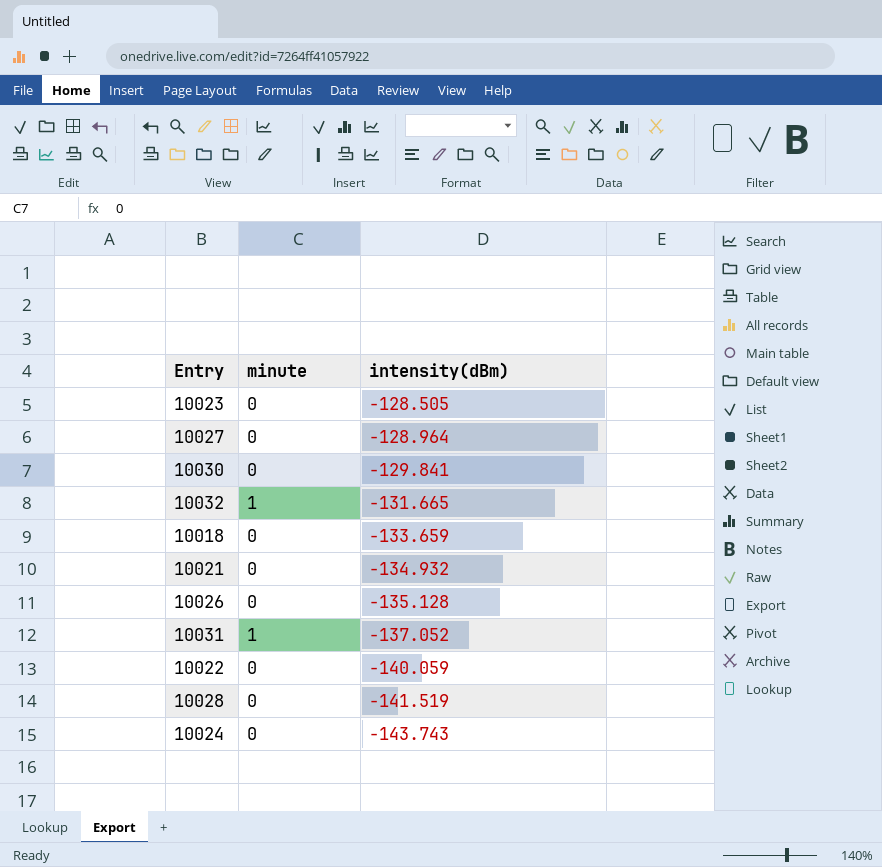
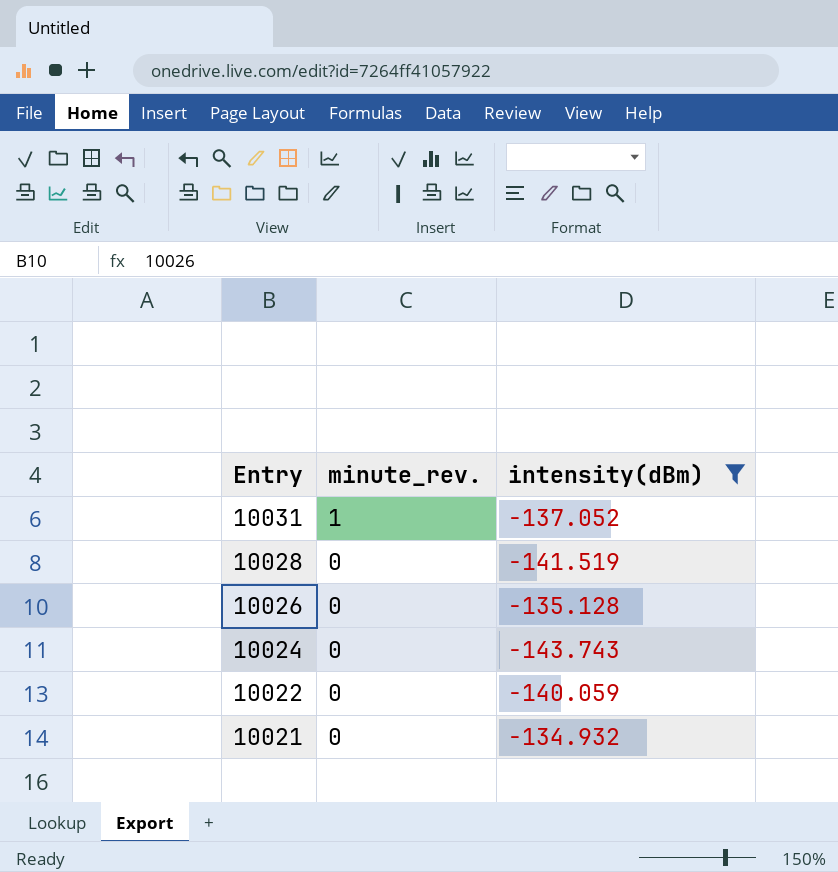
filter: none -> intensity(dBm) <= -134.932
row order: intensity(dBm) descending -> Entry descending
column name: minute -> minute_rev.

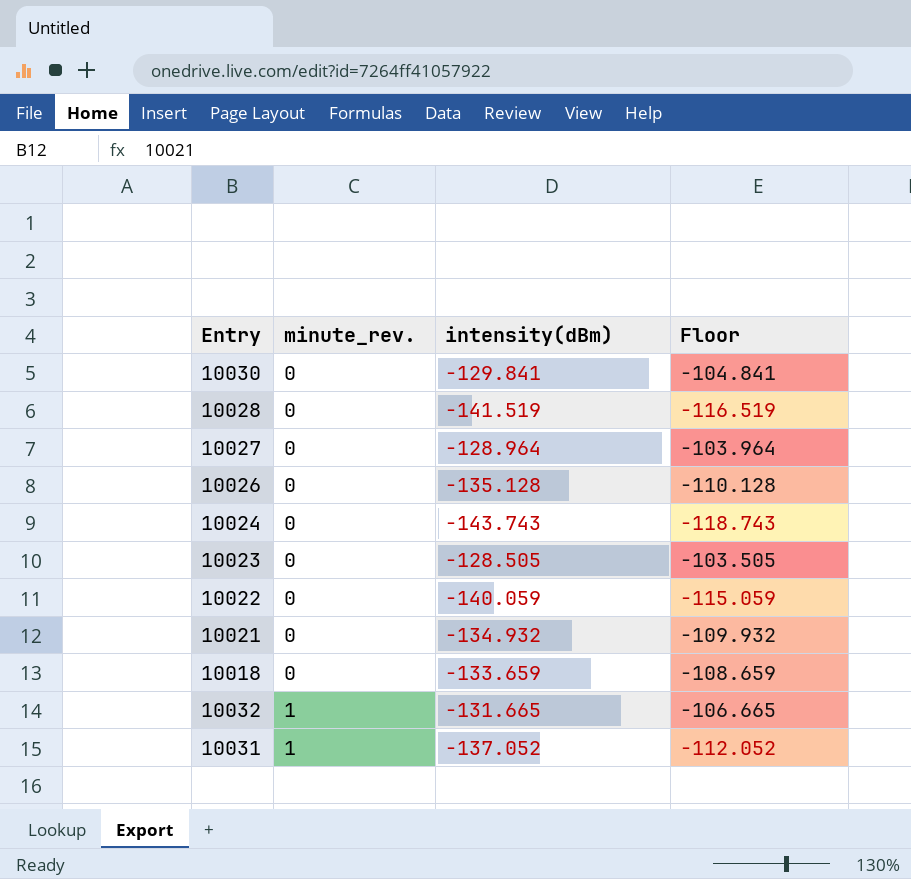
filter: intensity(dBm) <= -134.932 -> none
row order: Entry descending -> minute_rev. ascending
column Floor | formula: none -> [intensity(dBm)] + 25

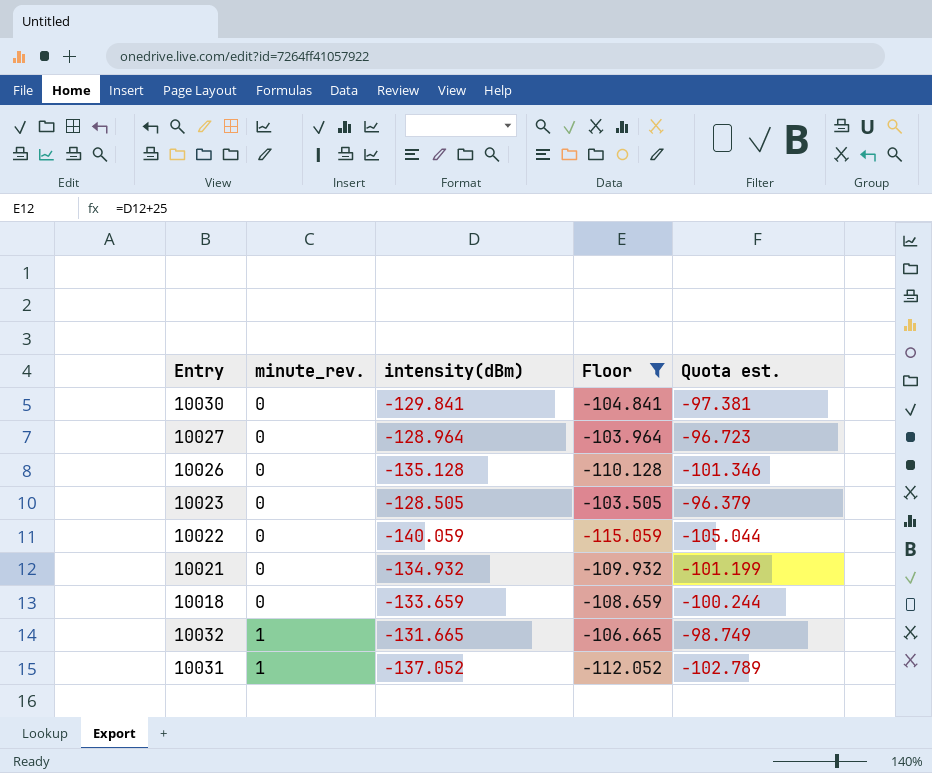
filter: none -> Floor >= -115.059
column Quota est. | formula: none -> [intensity(dBm)] * 0.75

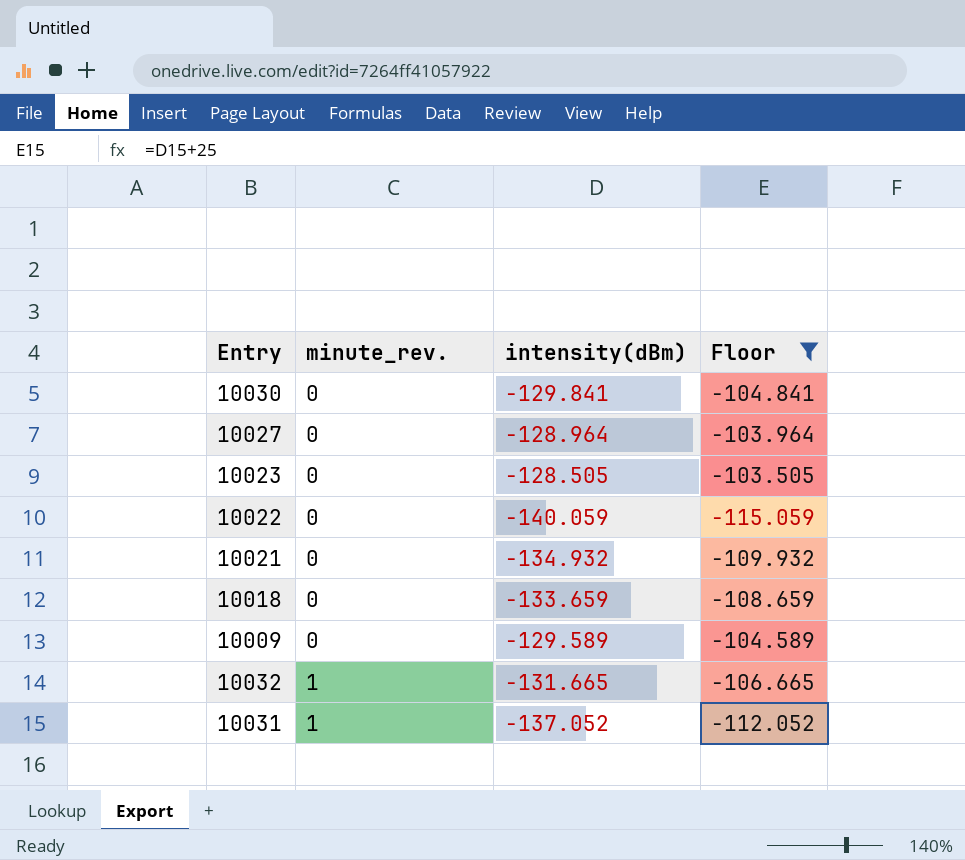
column Quota est. | formula: [intensity(dBm)] * 0.75 -> none
row 10026: 0 | -135.128 | -110.128 | -101.346 -> none
row 10009: none -> 0 | -129.589 | -104.589

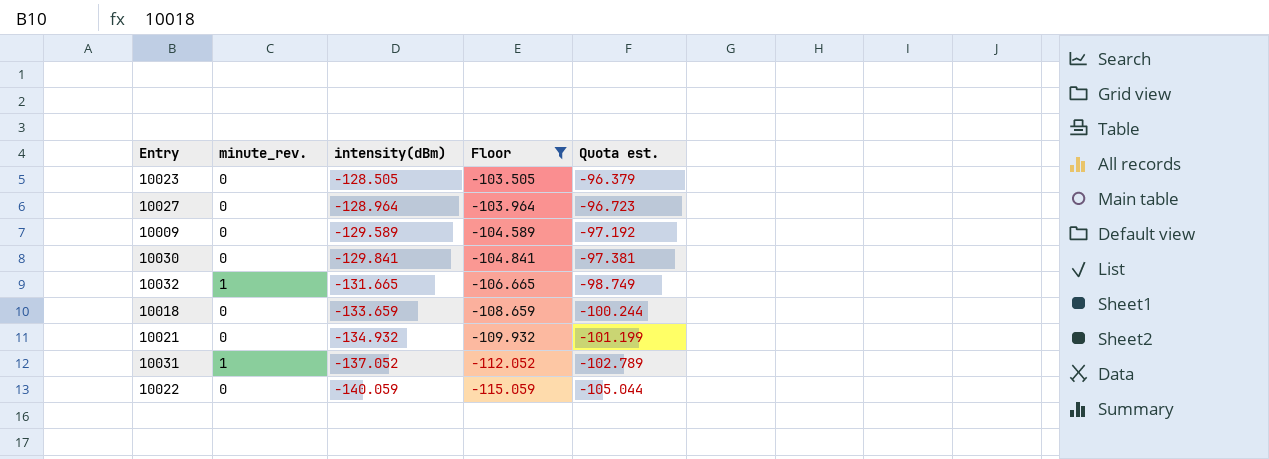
row order: minute_rev. ascending -> intensity(dBm) descending
column Quota est. | formula: none -> [intensity(dBm)] * 0.75

